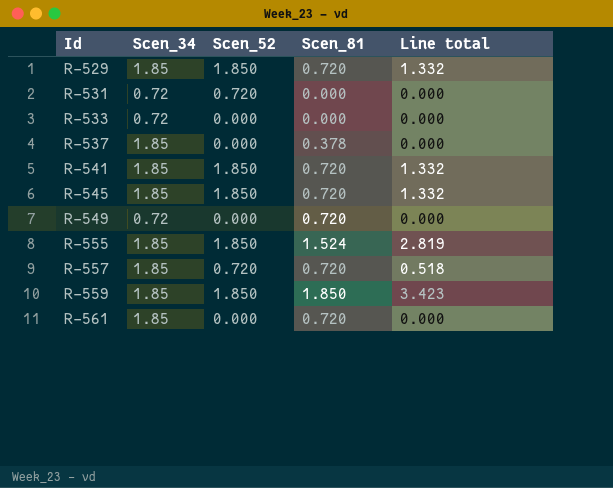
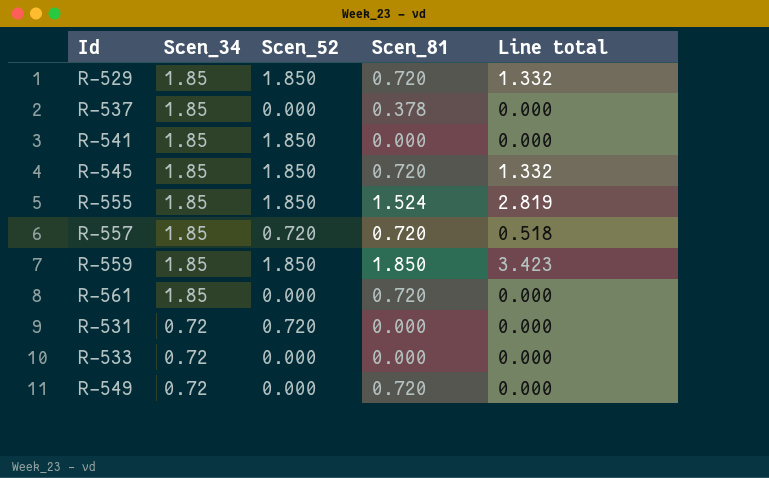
row order: Id ascending -> Scen_34 descending
R-541 | Scen_81: 0.720 -> 0.000
R-541 | Line total: 1.332 -> 0.000

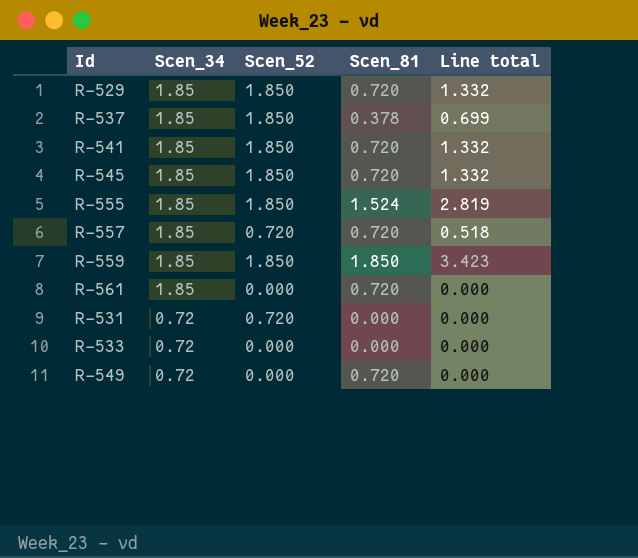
R-537 | Scen_52: 0.000 -> 1.850
R-537 | Line total: 0.000 -> 0.699
R-541 | Scen_81: 0.000 -> 0.720
R-541 | Line total: 0.000 -> 1.332

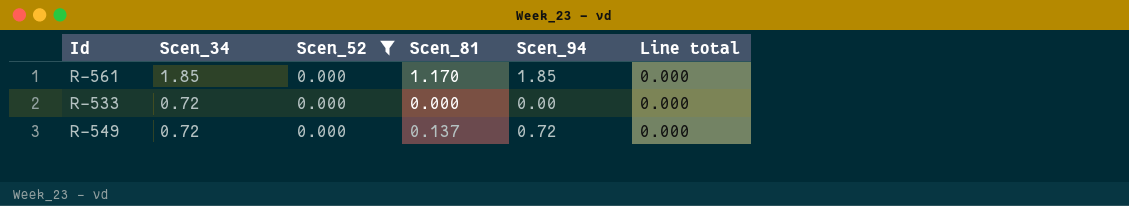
filter: none -> Scen_52 = 0.000
column Scen_94 | position: none -> 5
R-561 | Scen_81: 0.720 -> 1.170
R-549 | Scen_81: 0.720 -> 0.137

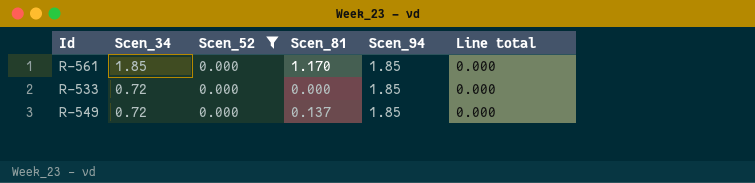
R-533 | Scen_94: 0.00 -> 1.85
R-549 | Scen_94: 0.72 -> 1.85

